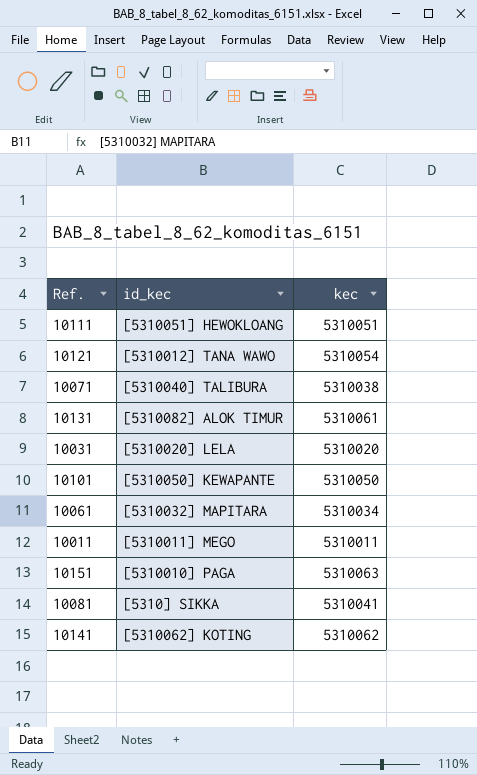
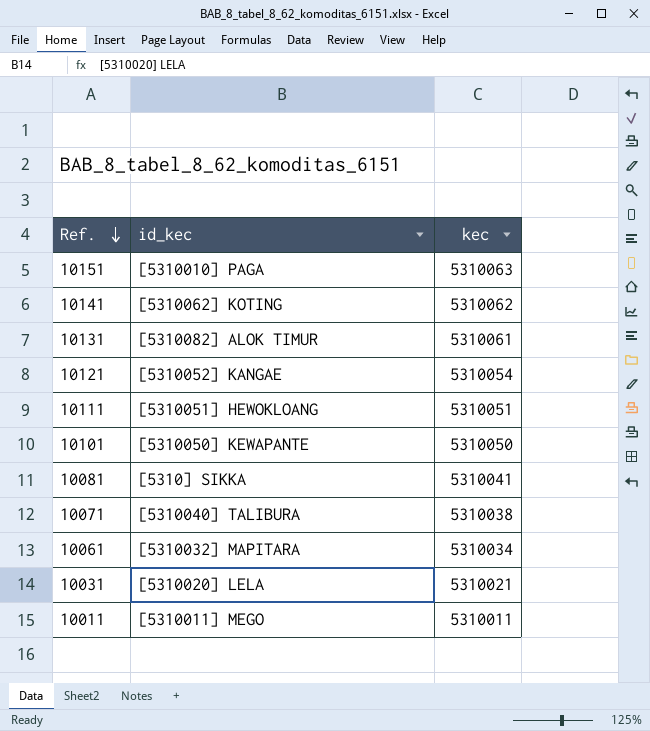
row order: none -> Ref. descending
10121 | id_kec: [5310012] TANA WAWO -> [5310052] KANGAE
10031 | kec: 5310020 -> 5310021

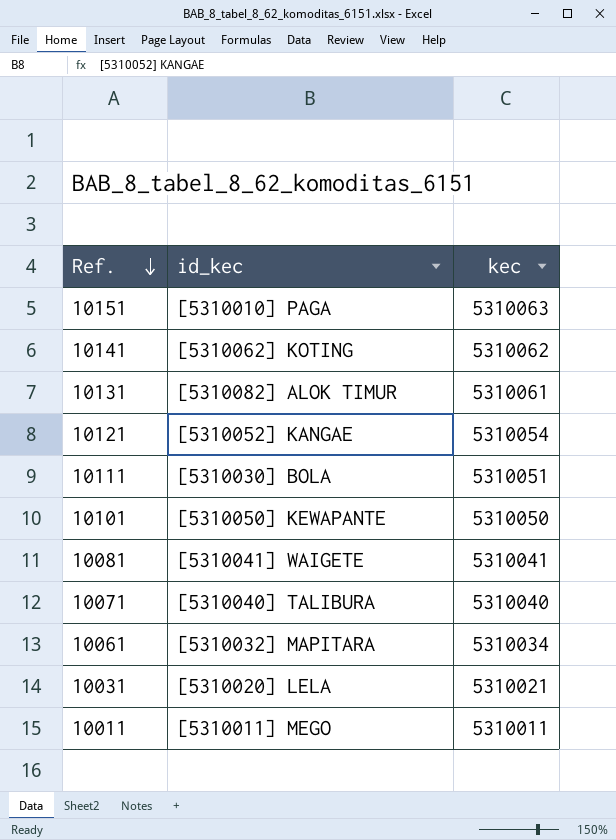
10111 | id_kec: [5310051] HEWOKLOANG -> [5310030] BOLA
10081 | id_kec: [5310] SIKKA -> [5310041] WAIGETE
10071 | kec: 5310038 -> 5310040

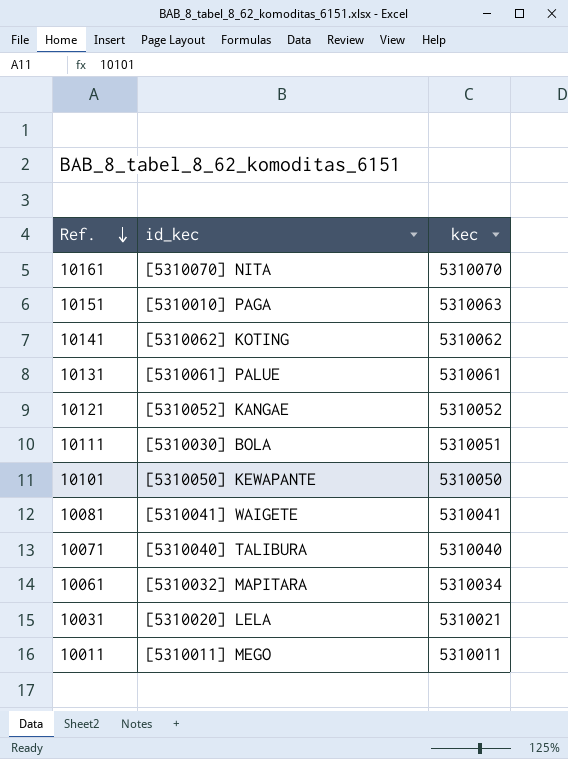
row 10161: none -> [5310070] NITA | 5310070
10131 | id_kec: [5310082] ALOK TIMUR -> [5310061] PALUE
10121 | kec: 5310054 -> 5310052

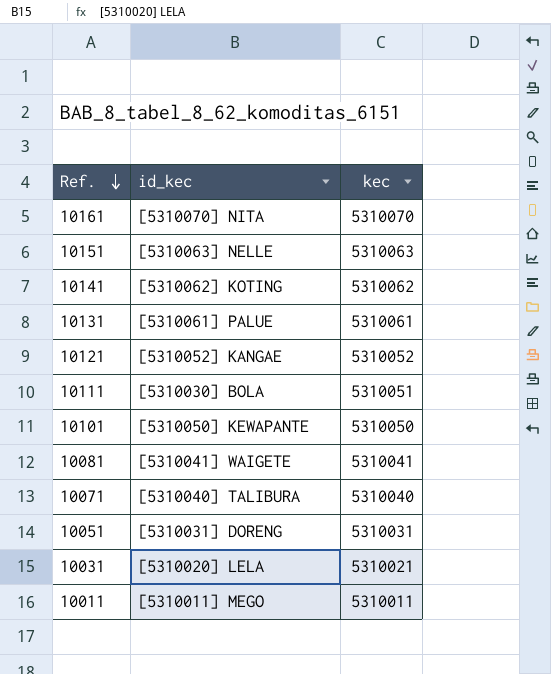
row 10061: [5310032] MAPITARA | 5310034 -> none
10151 | id_kec: [5310010] PAGA -> [5310063] NELLE
row 10051: none -> [5310031] DORENG | 5310031

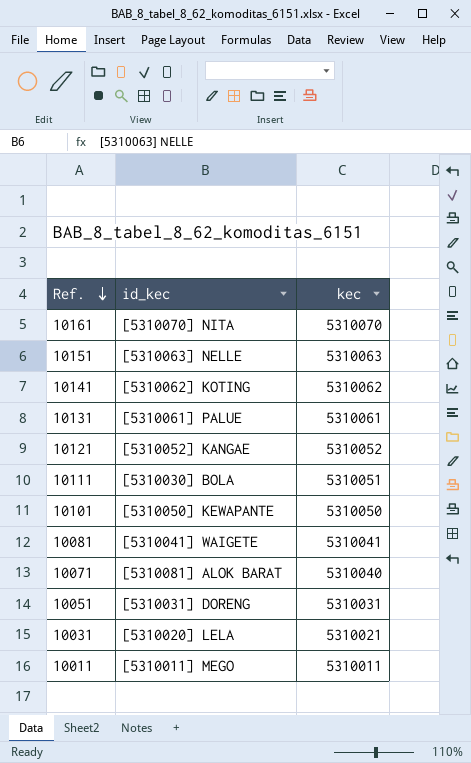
10071 | id_kec: [5310040] TALIBURA -> [5310081] ALOK BARAT

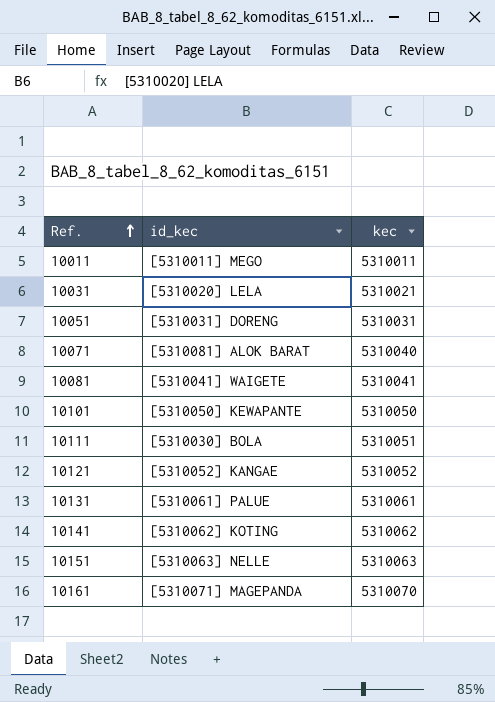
row order: Ref. descending -> Ref. ascending
10161 | id_kec: [5310070] NITA -> [5310071] MAGEPANDA

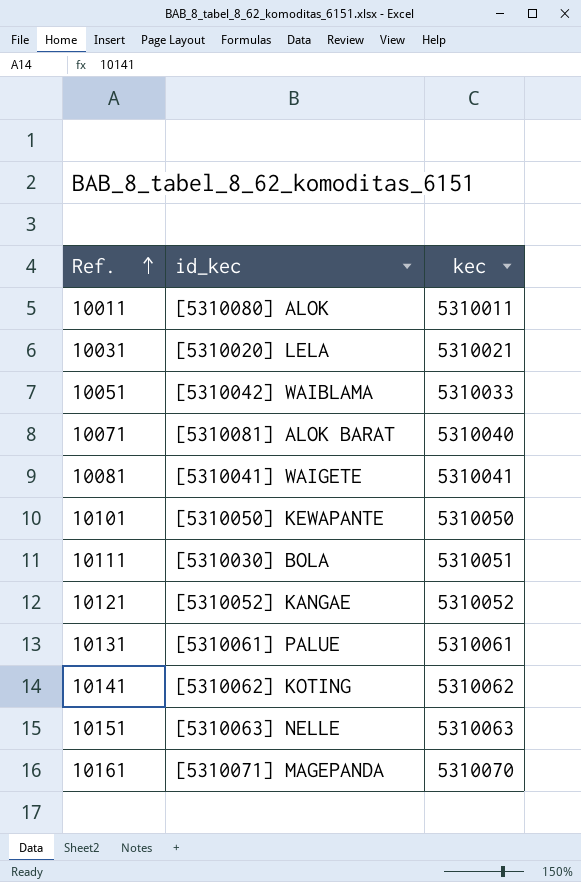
10011 | id_kec: [5310011] MEGO -> [5310080] ALOK
10051 | id_kec: [5310031] DORENG -> [5310042] WAIBLAMA
10051 | kec: 5310031 -> 5310033

